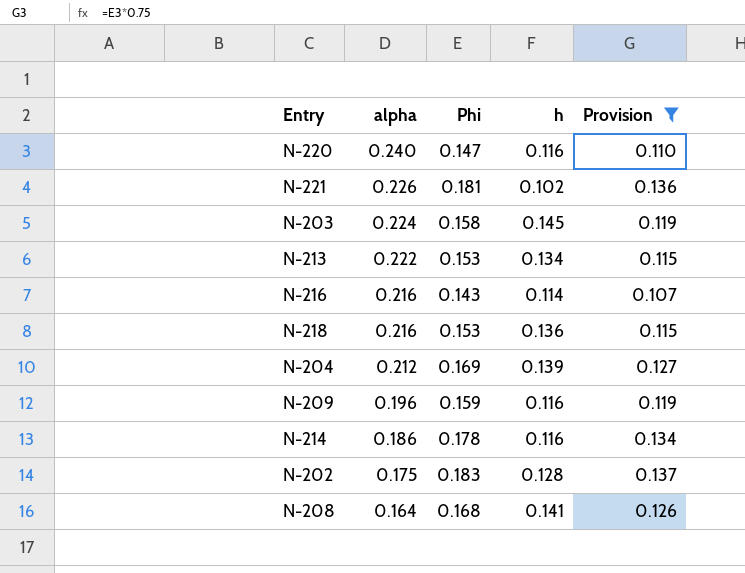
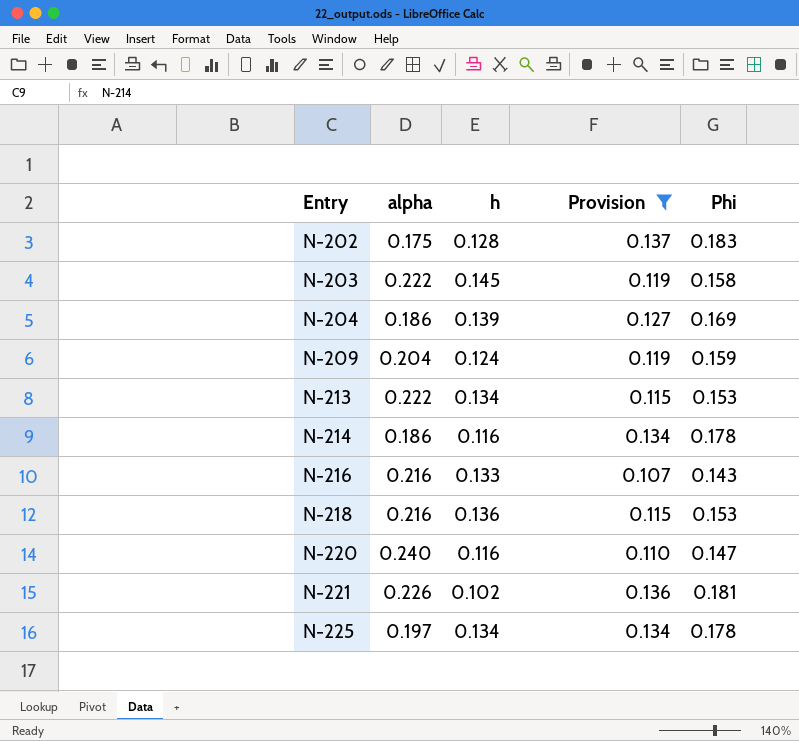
row order: alpha descending -> Entry ascending
column Phi | position: 3 -> 5
row N-208: 0.164 | 0.168 | 0.141 | 0.126 -> none
N-203 | alpha: 0.224 -> 0.222
N-204 | alpha: 0.212 -> 0.186
N-209 | alpha: 0.196 -> 0.204
N-209 | h: 0.116 -> 0.124
N-216 | h: 0.114 -> 0.133
row N-225: none -> 0.197 | 0.134 | 0.134 | 0.178

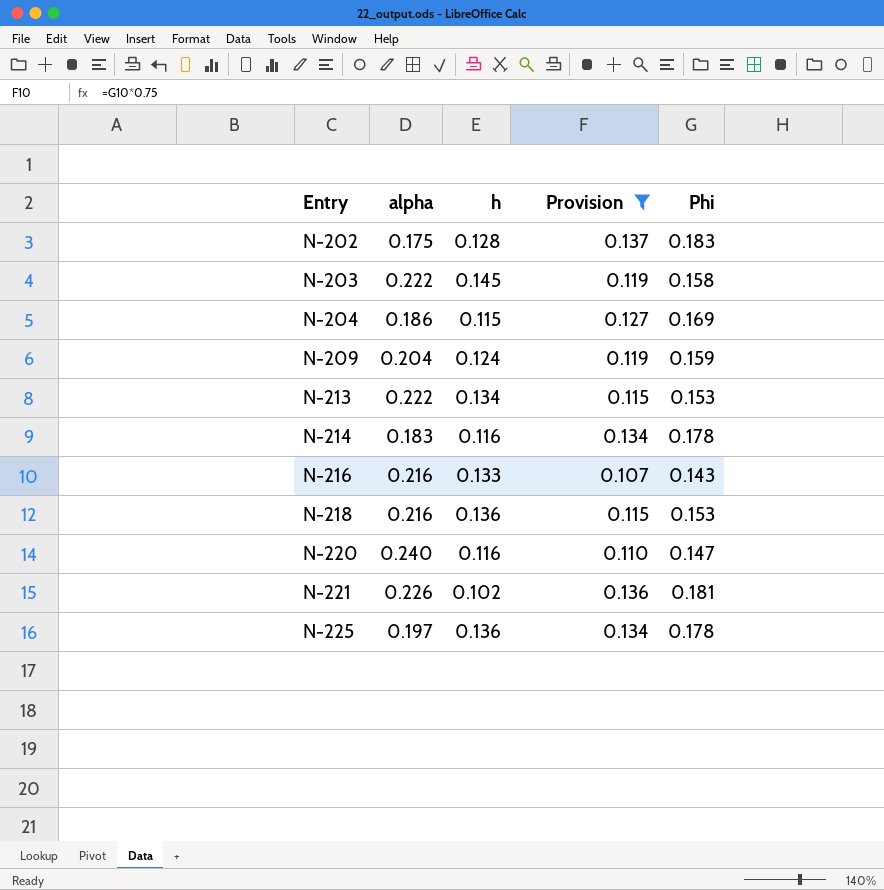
N-204 | h: 0.139 -> 0.115
N-214 | alpha: 0.186 -> 0.183
N-225 | h: 0.134 -> 0.136

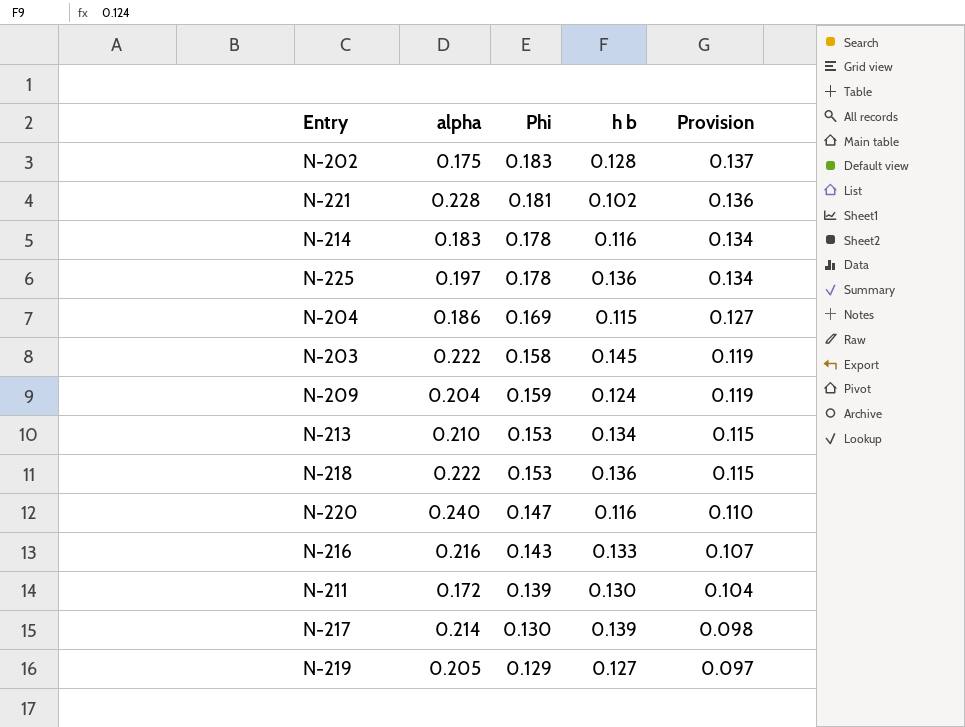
filter: Provision >= 0.107 -> none
row order: Entry ascending -> Provision descending
column Phi | position: 5 -> 3
column name: h -> h b
N-221 | alpha: 0.226 -> 0.228
N-213 | alpha: 0.222 -> 0.210
N-218 | alpha: 0.216 -> 0.222

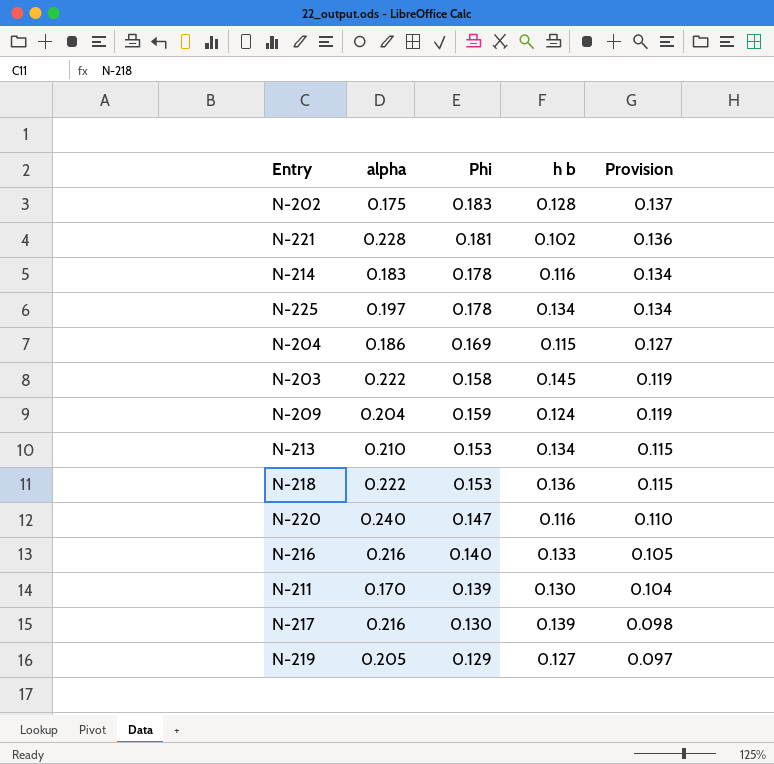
N-225 | h b: 0.136 -> 0.134
N-216 | Phi: 0.143 -> 0.140
N-216 | Provision: 0.107 -> 0.105
N-211 | alpha: 0.172 -> 0.170
N-217 | alpha: 0.214 -> 0.216

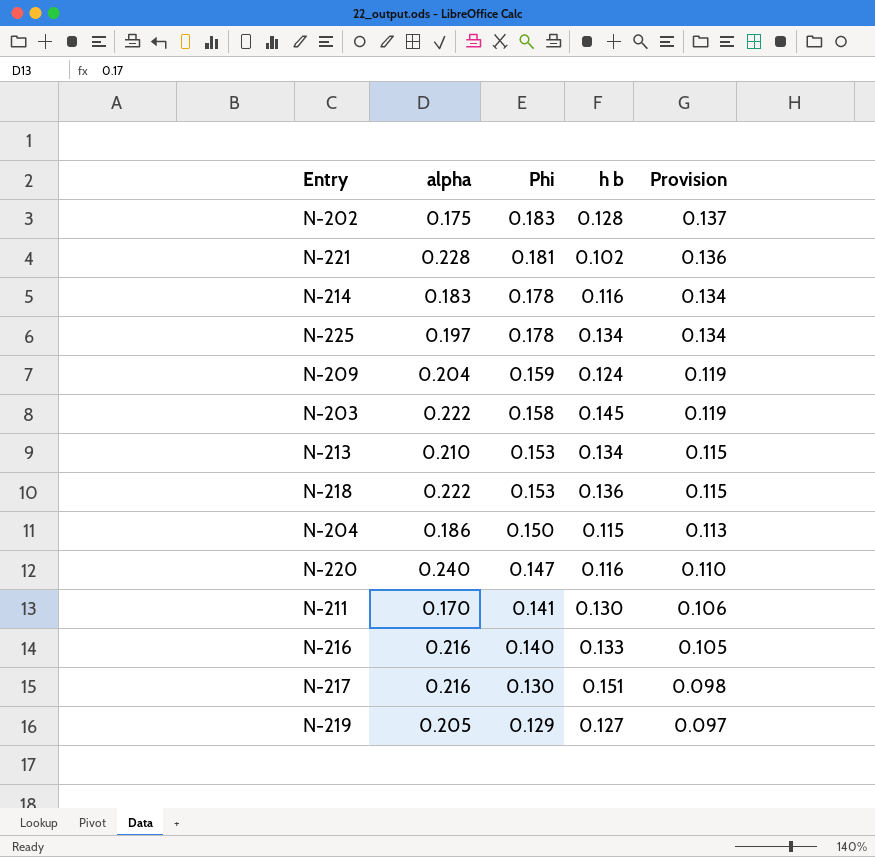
row order: Provision descending -> Phi descending
N-204 | Phi: 0.169 -> 0.150
N-204 | Provision: 0.127 -> 0.113
N-211 | Phi: 0.139 -> 0.141
N-211 | Provision: 0.104 -> 0.106
N-217 | h b: 0.139 -> 0.151

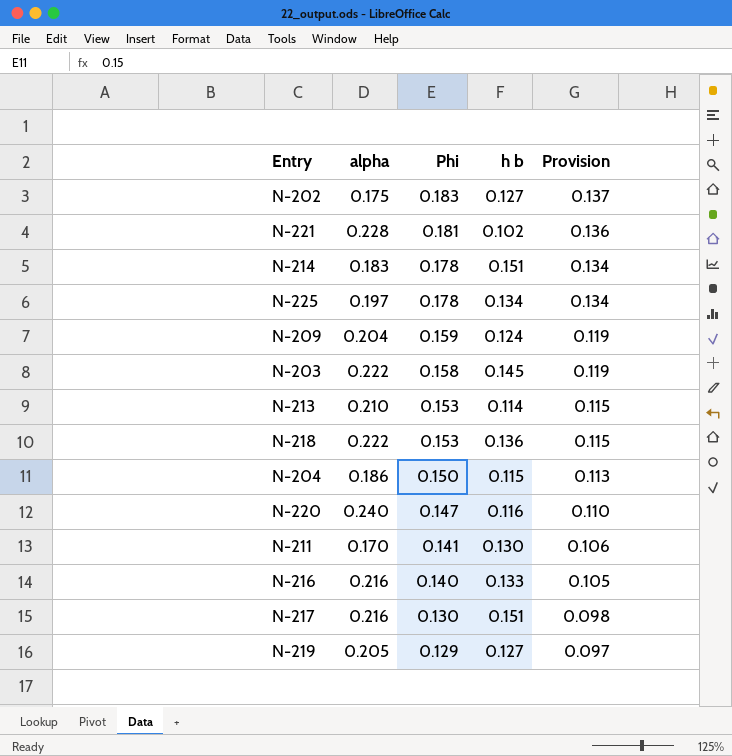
N-202 | h b: 0.128 -> 0.127
N-214 | h b: 0.116 -> 0.151
N-213 | h b: 0.134 -> 0.114

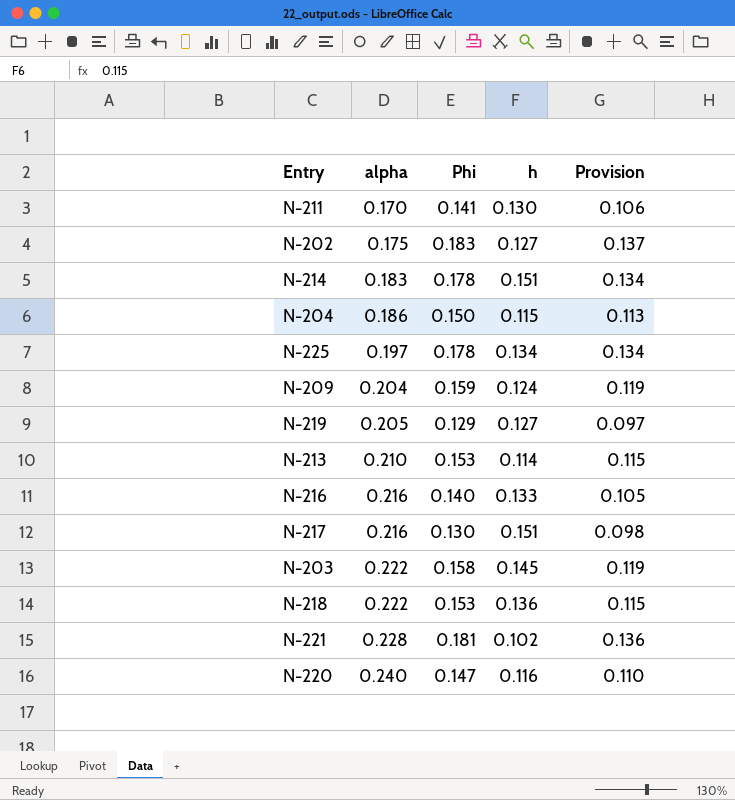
row order: Phi descending -> alpha ascending
column name: h b -> h

